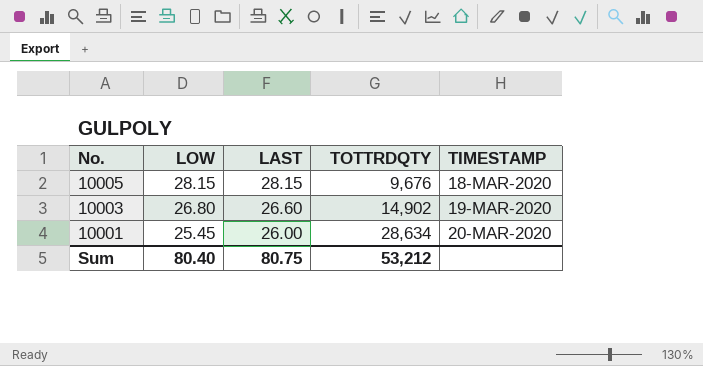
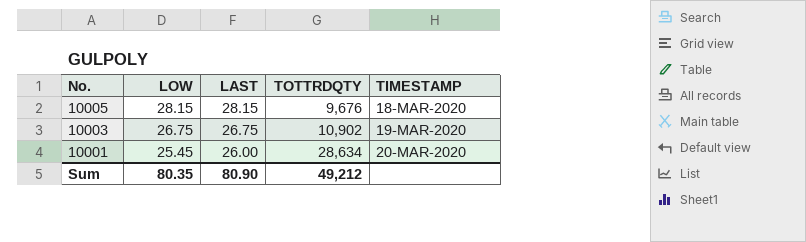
10003 | LOW: 26.80 -> 26.75
10003 | LAST: 26.60 -> 26.75
10003 | TOTTRDQTY: 14,902 -> 10,902
Sum | LOW: 80.40 -> 80.35
Sum | LAST: 80.75 -> 80.90
Sum | TOTTRDQTY: 53,212 -> 49,212

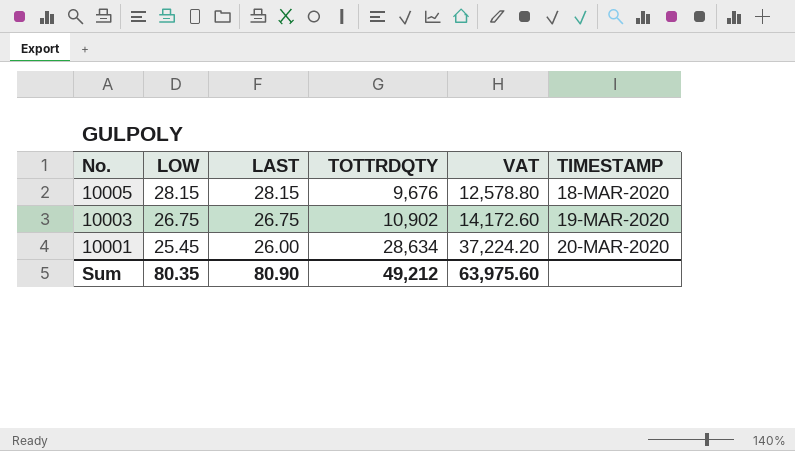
column VAT | formula: none -> [TOTTRDQTY] * 1.3

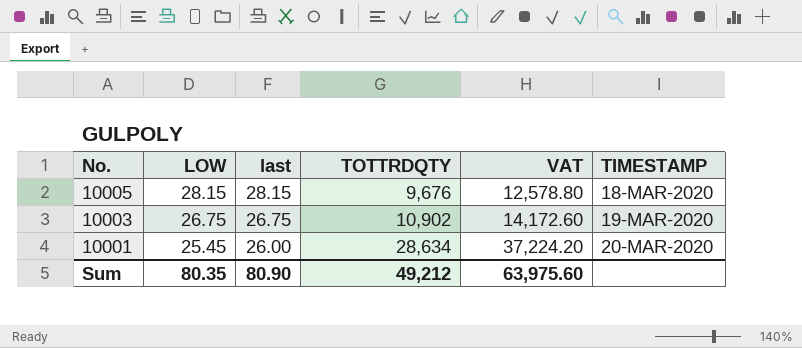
column name: LAST -> last

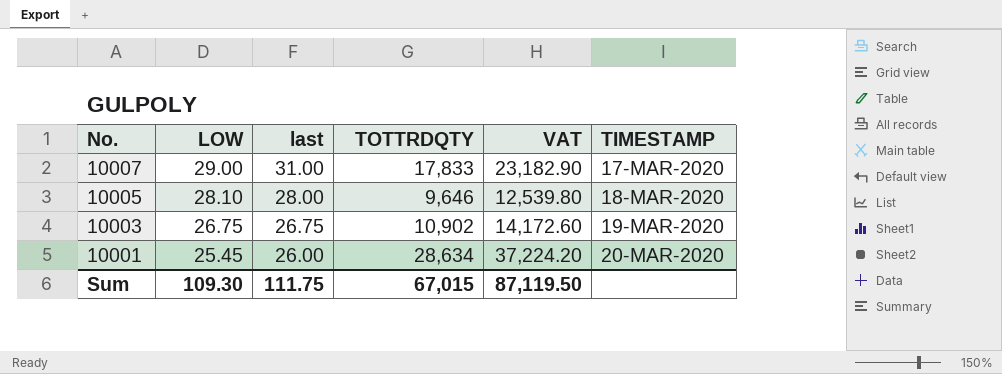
row 10007: none -> 29.00 | 31.00 | 17,833 | 23,182.90 | 17-MAR-2020
10005 | LOW: 28.15 -> 28.10
10005 | last: 28.15 -> 28.00
10005 | TOTTRDQTY: 9,676 -> 9,646
10005 | VAT: 12,578.80 -> 12,539.80
Sum | LOW: 80.35 -> 109.30
Sum | last: 80.90 -> 111.75
Sum | TOTTRDQTY: 49,212 -> 67,015
Sum | VAT: 63,975.60 -> 87,119.50

